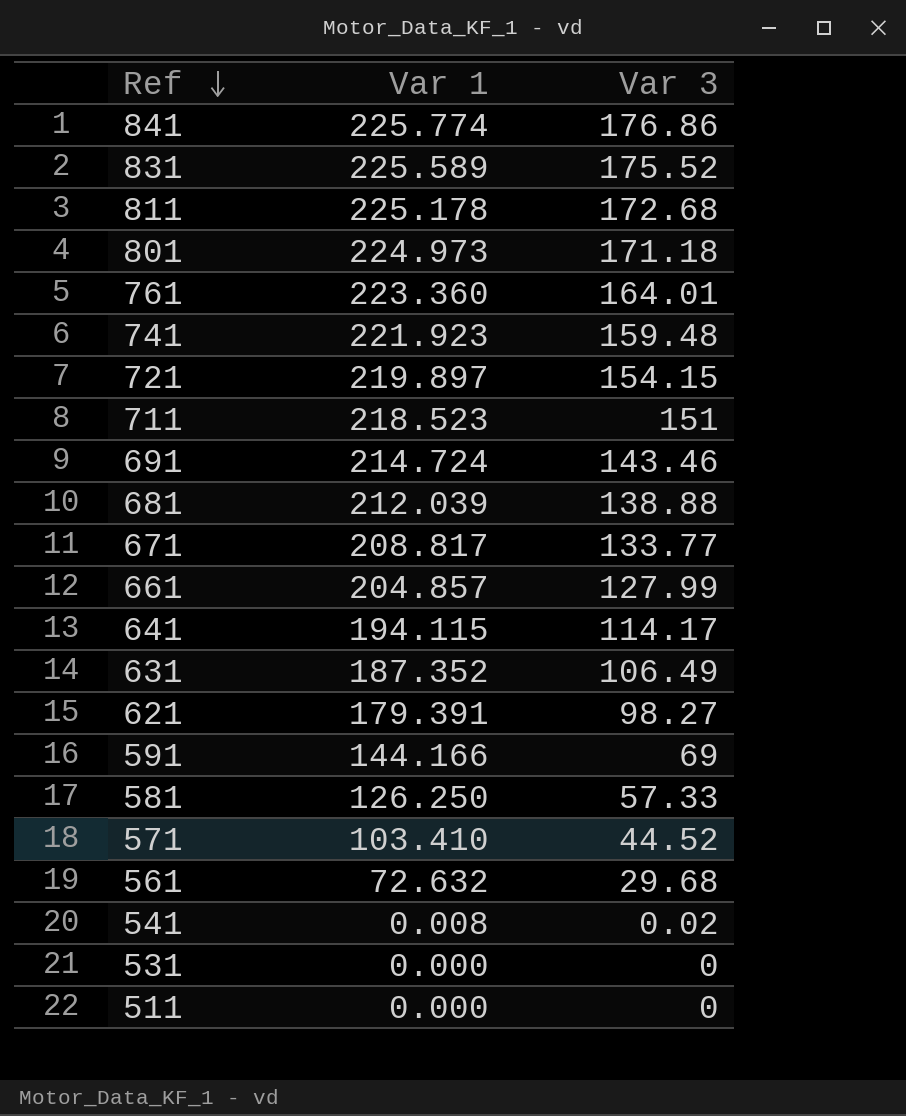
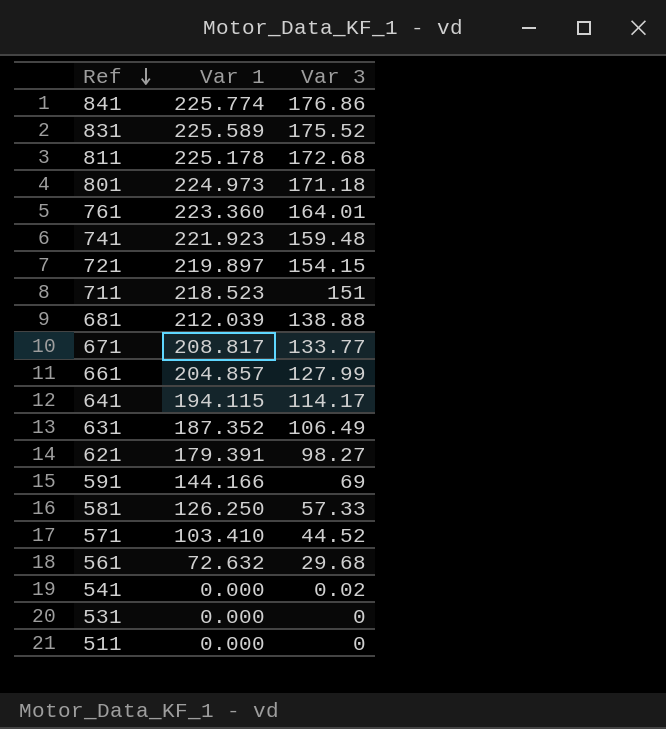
row 691: 214.724 | 143.46 -> none
541 | Var 1: 0.008 -> 0.000

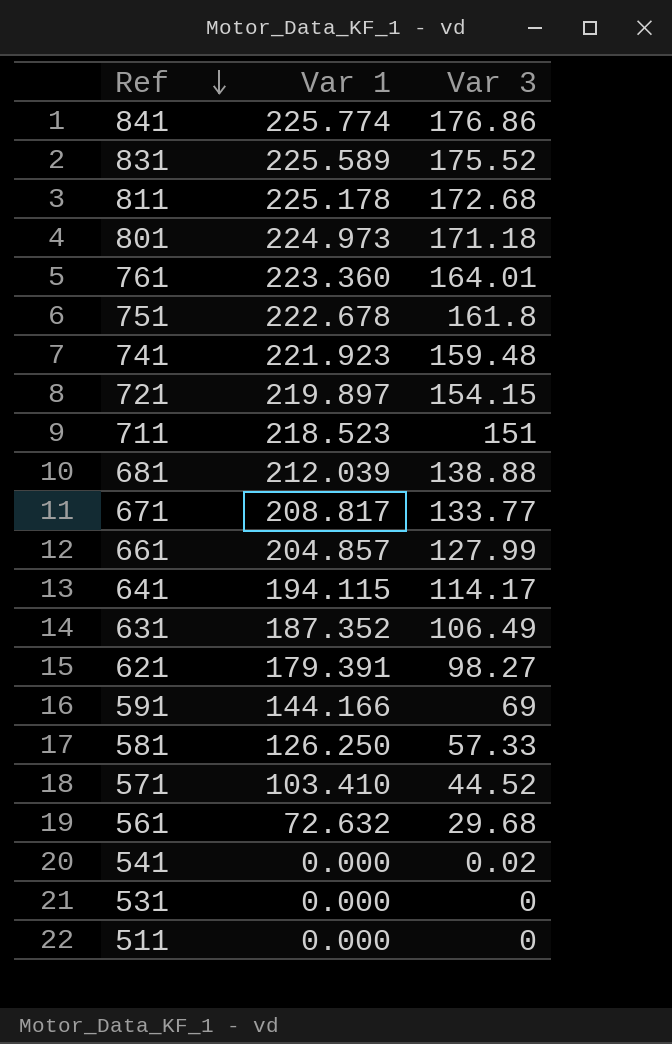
row 751: none -> 222.678 | 161.8

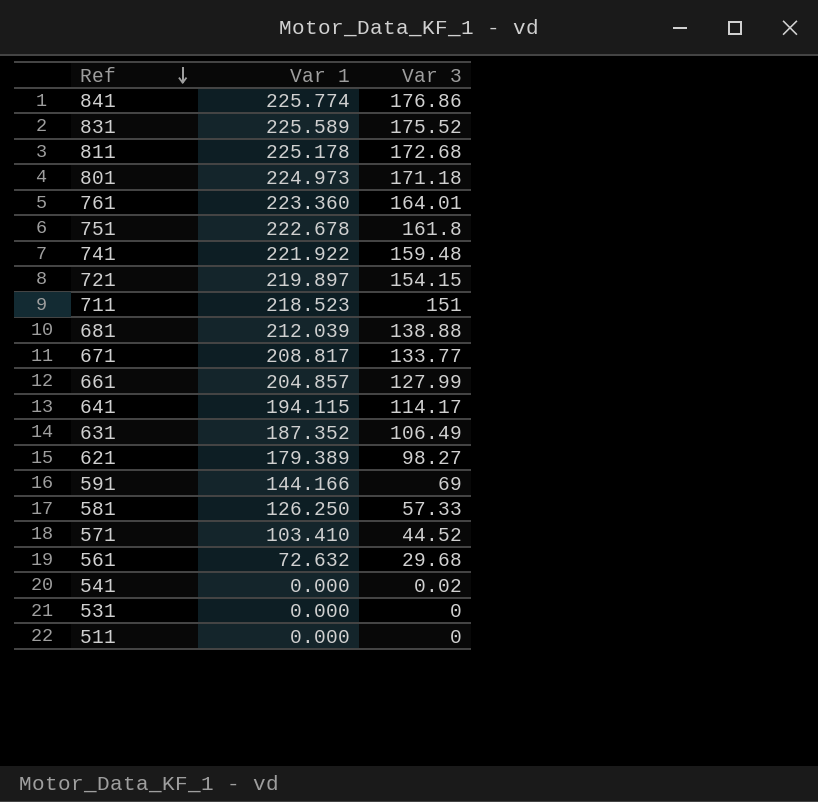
741 | Var 1: 221.923 -> 221.922
621 | Var 1: 179.391 -> 179.389

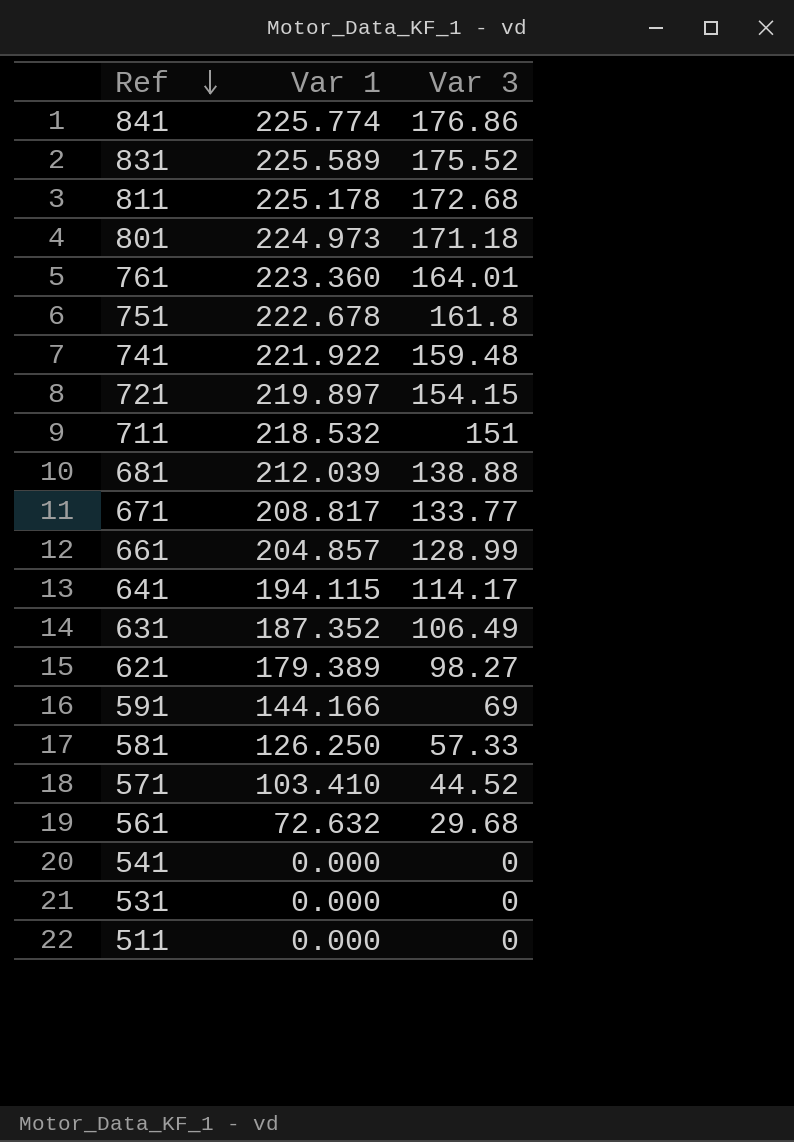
711 | Var 1: 218.523 -> 218.532
661 | Var 3: 127.99 -> 128.99
541 | Var 3: 0.02 -> 0

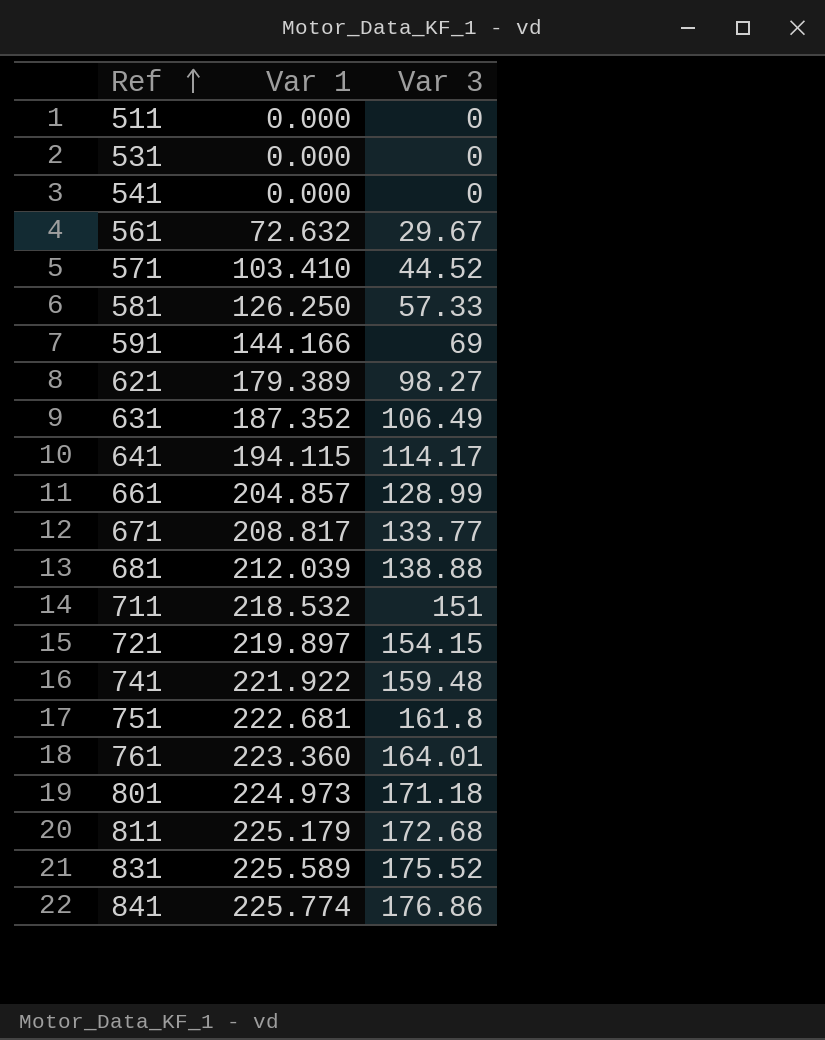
row order: Ref descending -> Ref ascending
561 | Var 3: 29.68 -> 29.67
751 | Var 1: 222.678 -> 222.681
811 | Var 1: 225.178 -> 225.179

